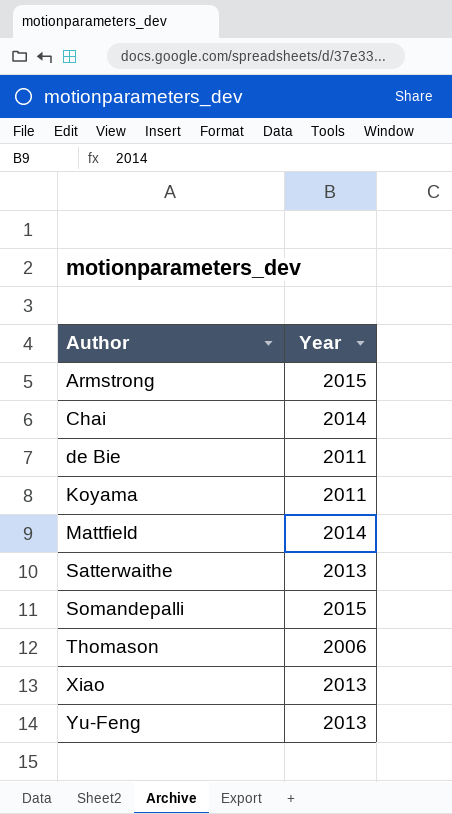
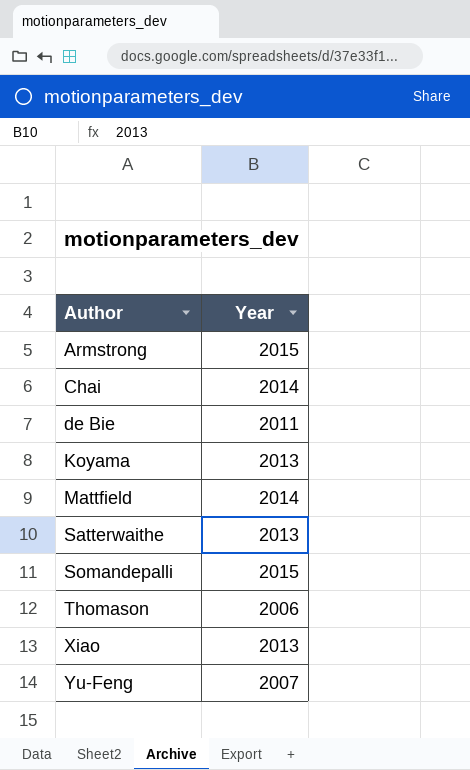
Koyama | Year: 2011 -> 2013
Yu-Feng | Year: 2013 -> 2007

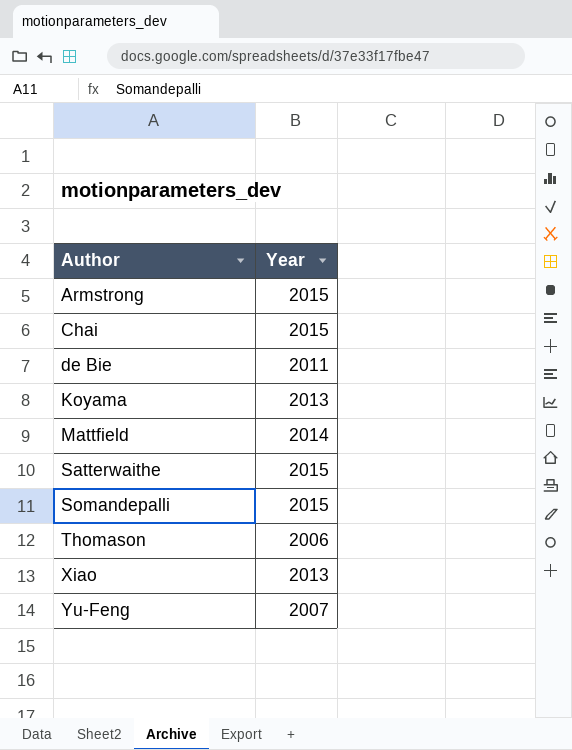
Chai | Year: 2014 -> 2015
Satterwaithe | Year: 2013 -> 2015

